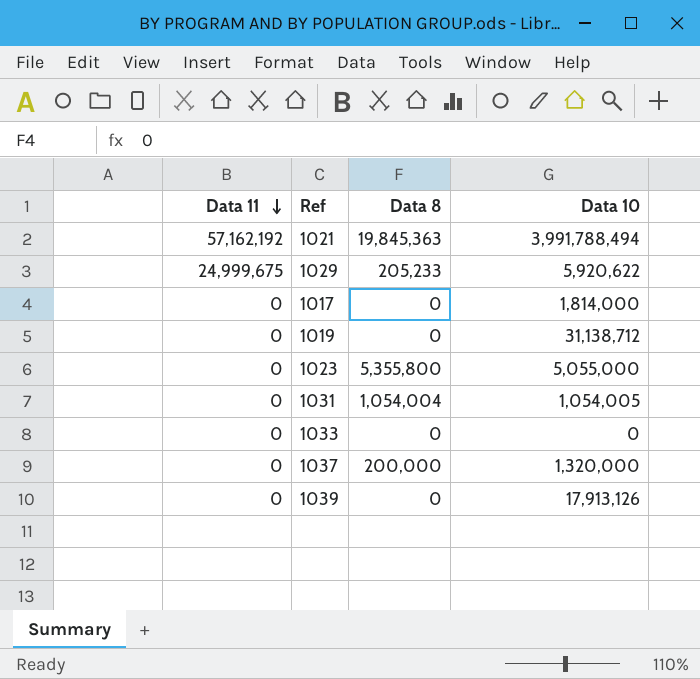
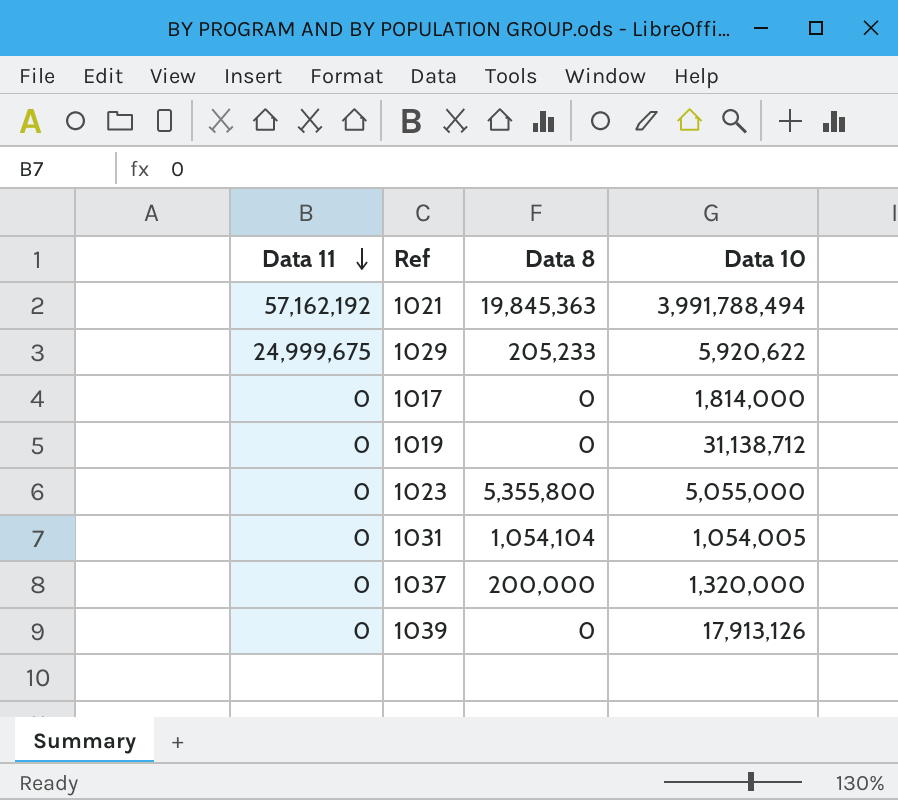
row 1033: 0 | 0 | 0 -> none
1031 | Data 8: 1,054,004 -> 1,054,104

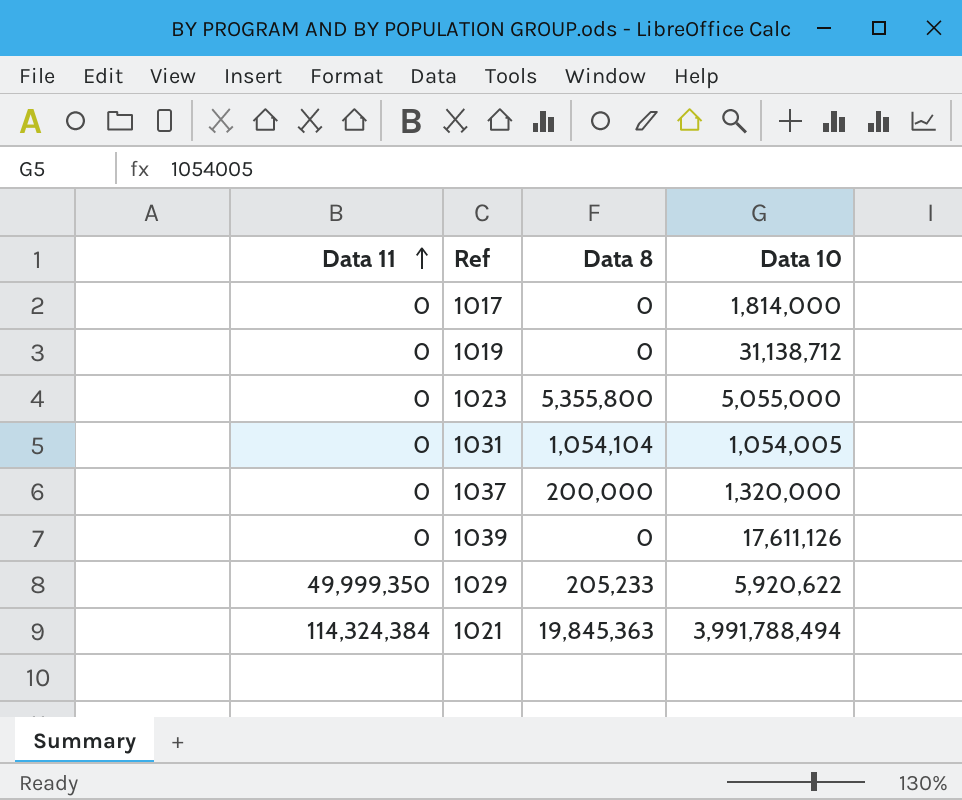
row order: Data 11 descending -> Data 11 ascending
1039 | Data 10: 17,913,126 -> 17,611,126
1029 | Data 11: 24,999,675 -> 49,999,350
1021 | Data 11: 57,162,192 -> 114,324,384

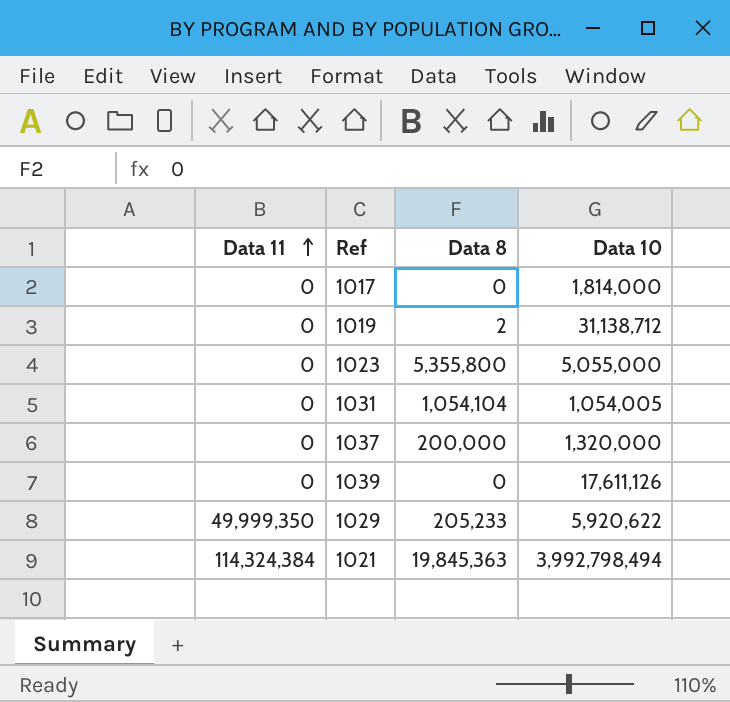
1019 | Data 8: 0 -> 2
1021 | Data 10: 3,991,788,494 -> 3,992,798,494

